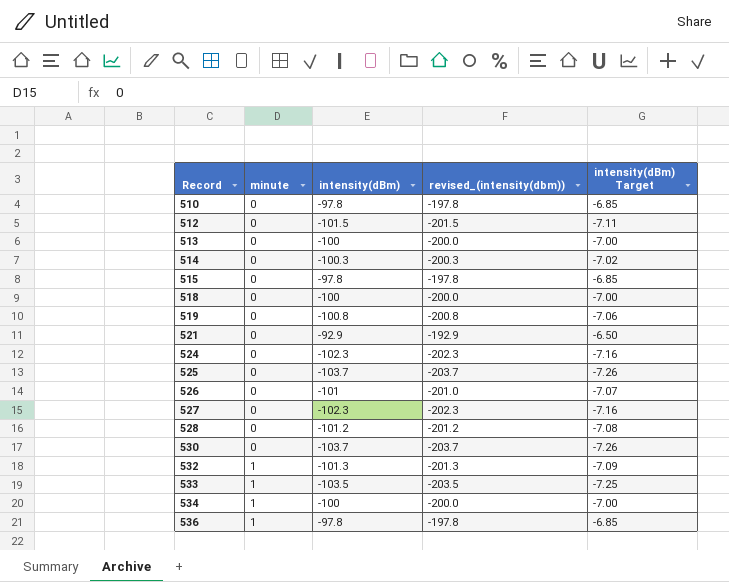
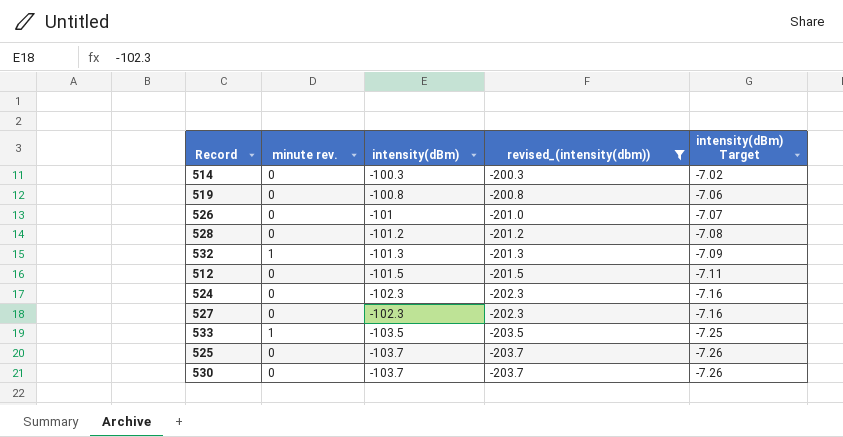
filter: none -> revised_(intensity(dbm)) <= -200.3
row order: Record ascending -> intensity(dBm) descending
column name: minute -> minute rev.

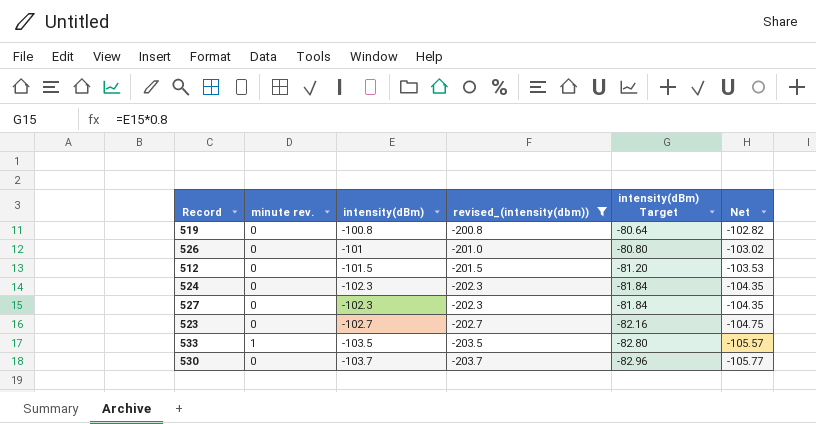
column intensity(dBm) Target | formula: [intensity(dBm)] * 0.07 -> [intensity(dBm)] * 0.8
column Net | formula: none -> [intensity(dBm)] * 1.02
row 514: 0 | -100.3 | -200.3 | -7.02 -> none
row 528: 0 | -101.2 | -201.2 | -7.08 -> none
row 532: 1 | -101.3 | -201.3 | -7.09 -> none
row 525: 0 | -103.7 | -203.7 | -7.26 -> none
row 523: none -> 0 | -102.7 | -202.7 | -82.16 | -104.75

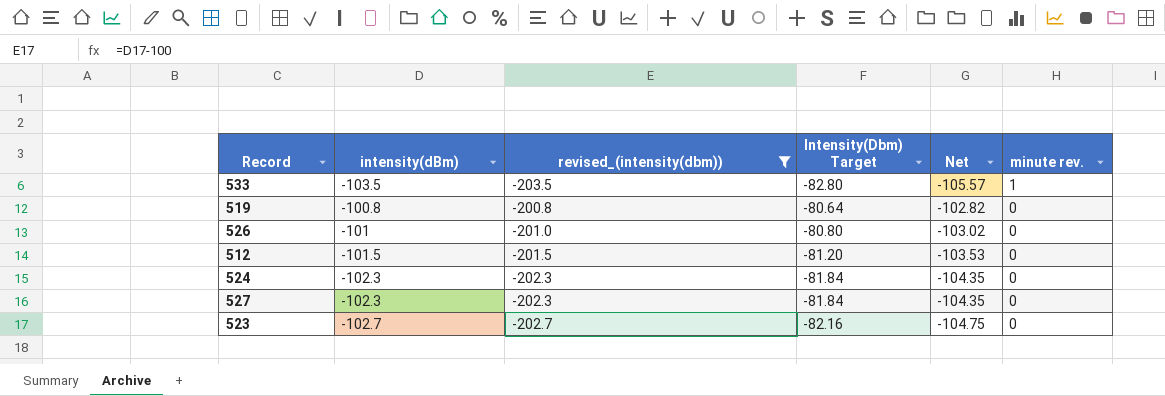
row order: intensity(dBm) descending -> minute rev. descending
column name: intensity(dBm) Target -> Intensity(Dbm) Target
column minute rev. | position: 2 -> 6
row 530: 0 | -103.7 | -203.7 | -82.96 | -105.77 -> none

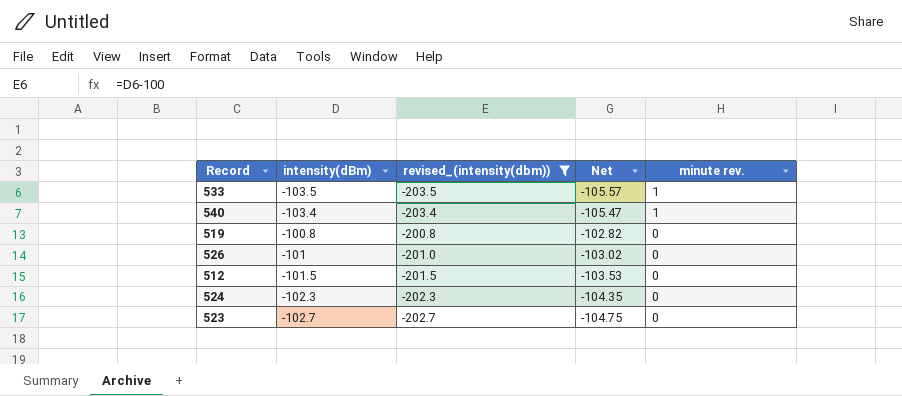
column Intensity(Dbm) Target | formula: [intensity(dBm)] * 0.8 -> none
row 527: -102.3 | -202.3 | -81.84 | -104.35 | 0 -> none
row 540: none -> -103.4 | -203.4 | -105.47 | 1

